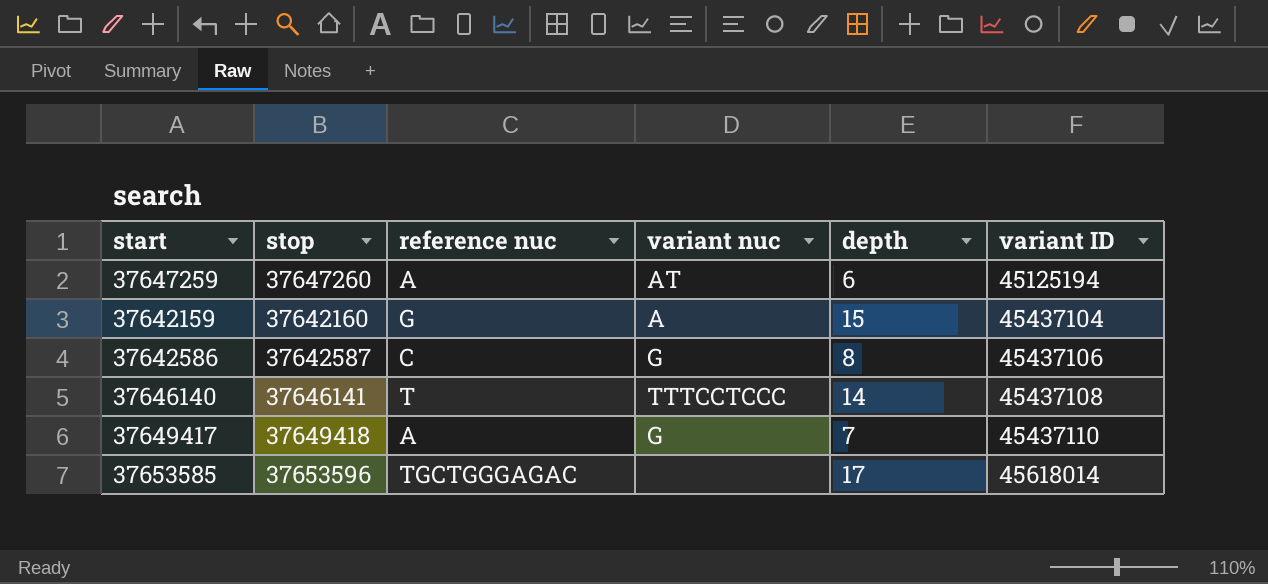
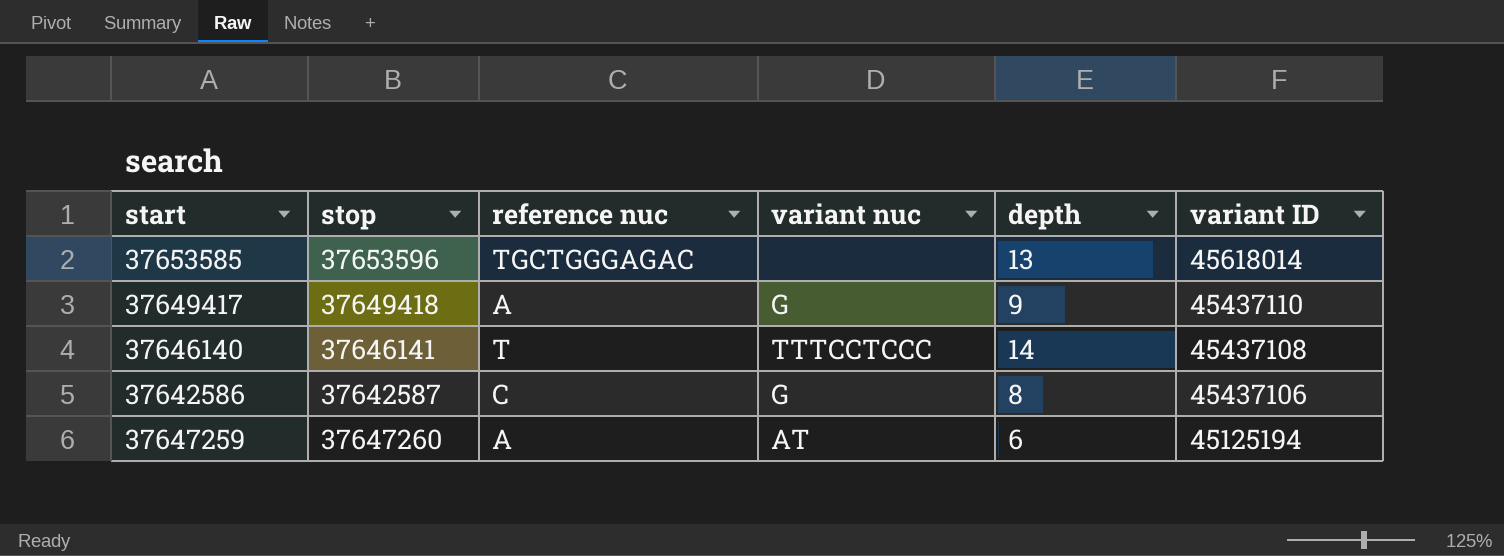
row order: variant ID ascending -> variant ID descending
row 37642159: 37642160 | G | A | 15 | 45437104 -> none
37653585 | depth: 17 -> 13
37649417 | depth: 7 -> 9

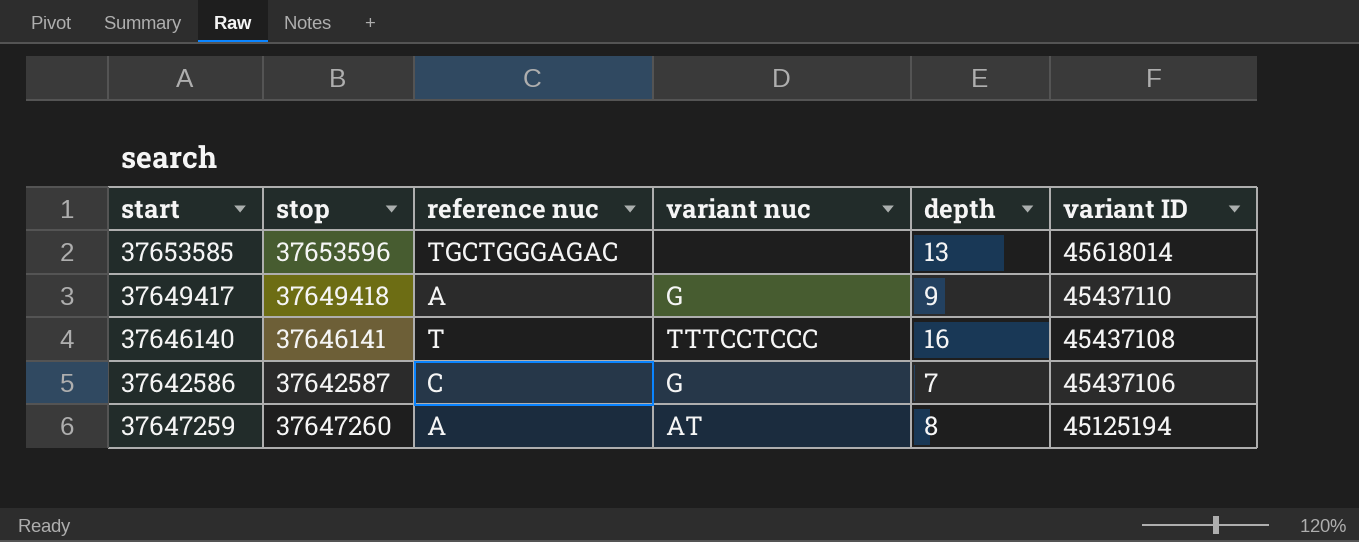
37646140 | depth: 14 -> 16
37642586 | depth: 8 -> 7
37647259 | depth: 6 -> 8

